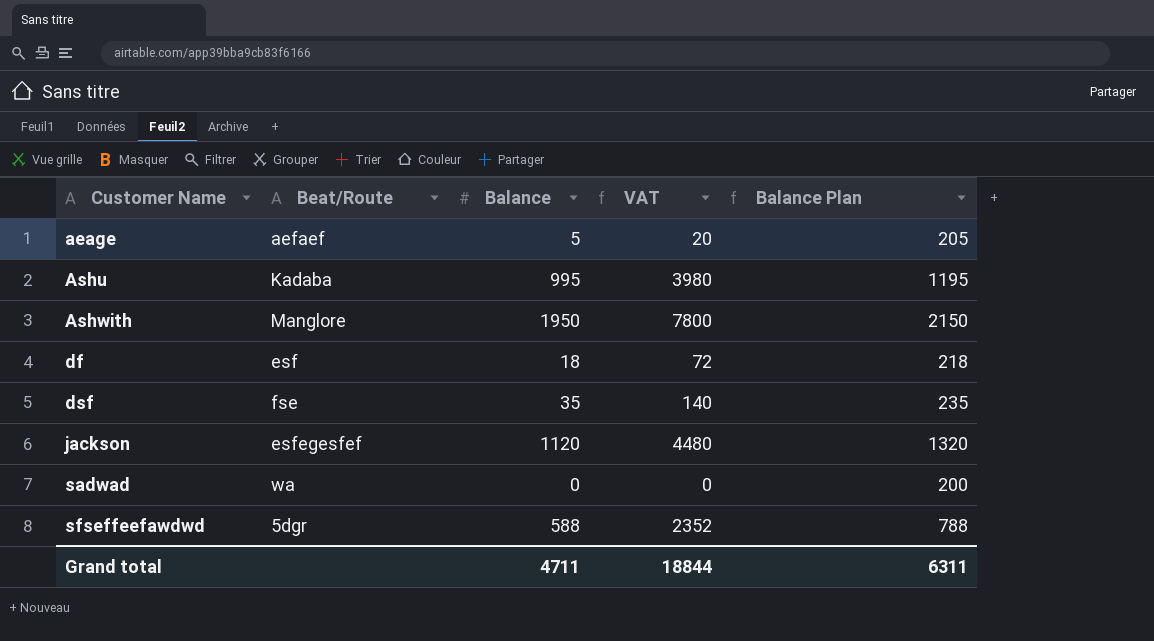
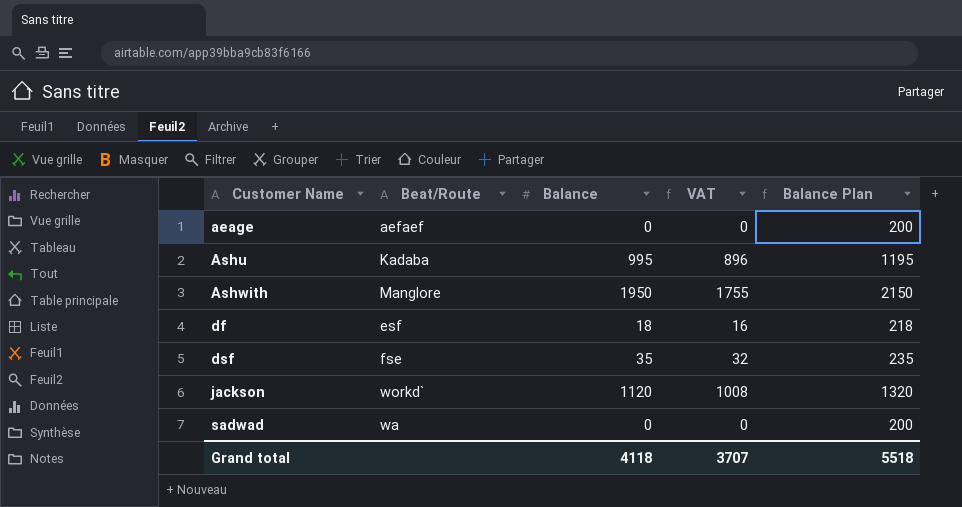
column VAT | formula: [Balance] * 4 -> [Balance] * 0.9
row sfseffeefawdwd: 5dgr | 588 | 2352 | 788 -> none
aeage | Balance: 5 -> 0
aeage | Balance Plan: 205 -> 200
jackson | Beat/Route: esfegesfef -> workd`
Grand total | Balance: 4711 -> 4118
Grand total | VAT: 18844 -> 3707
Grand total | Balance Plan: 6311 -> 5518

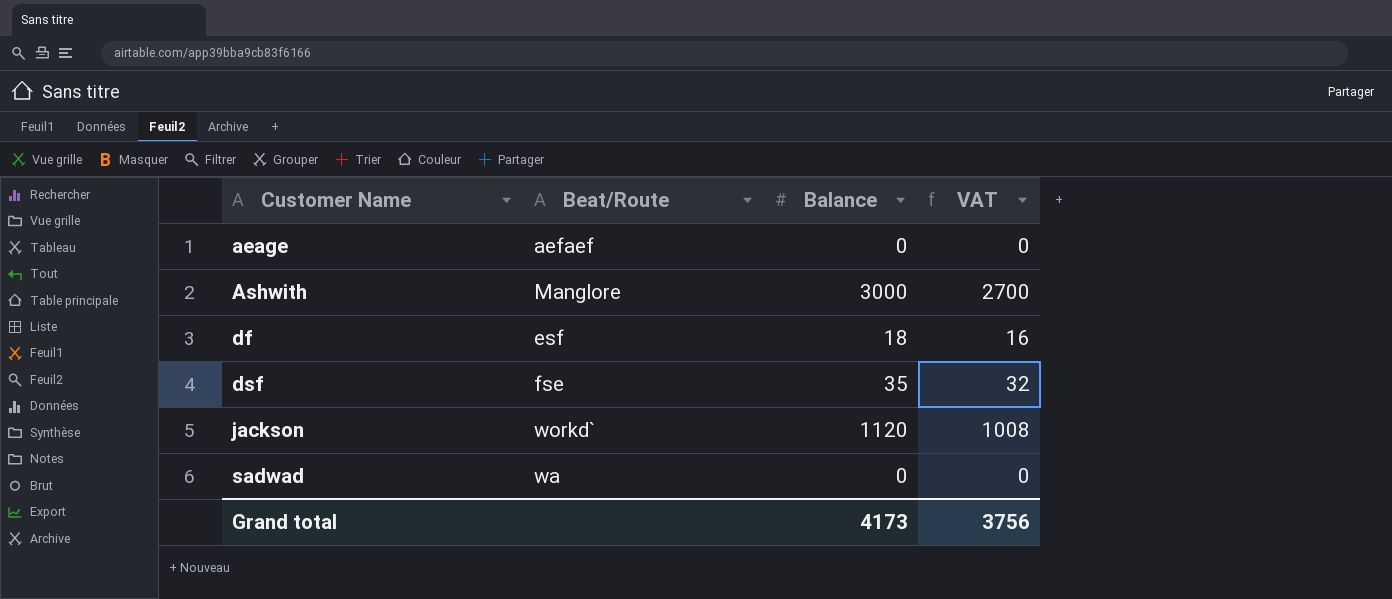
column Balance Plan | formula: [Balance] + 200 -> none
row Ashu: Kadaba | 995 | 896 | 1195 -> none
Ashwith | Balance: 1950 -> 3000
Ashwith | VAT: 1755 -> 2700
Grand total | Balance: 4118 -> 4173
Grand total | VAT: 3707 -> 3756

